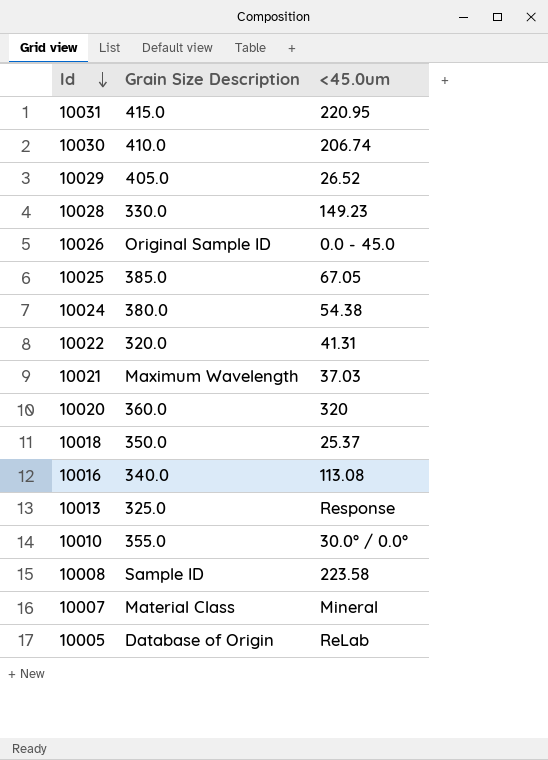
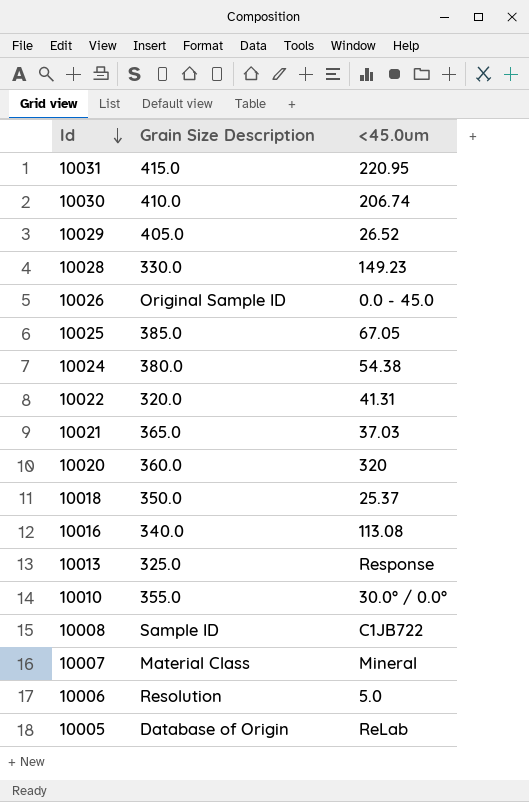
10021 | Grain Size Description: Maximum Wavelength -> 365.0
10008 | <45.0um: 223.58 -> C1JB722
row 10006: none -> Resolution | 5.0

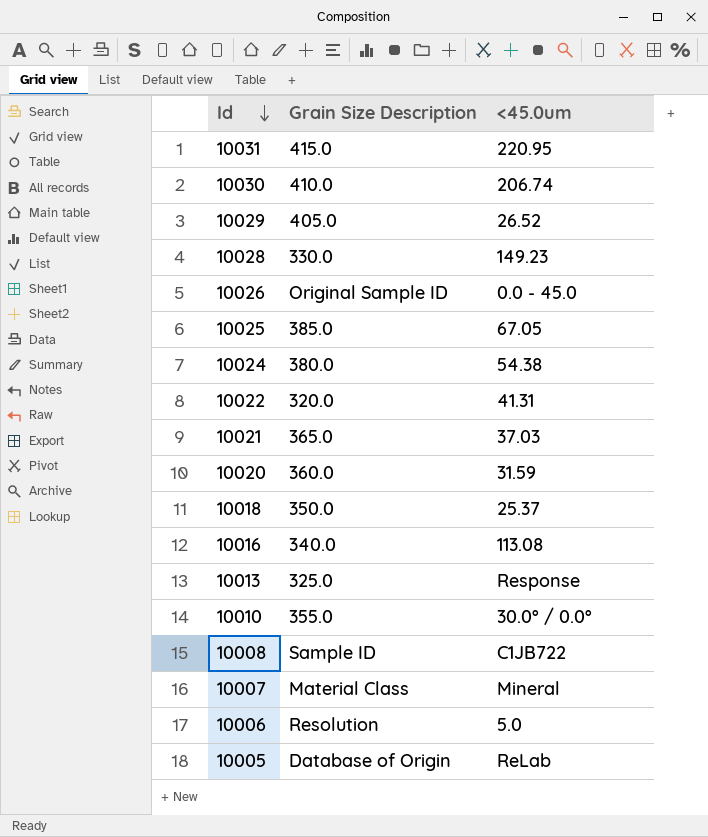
10020 | <45.0um: 320 -> 31.59

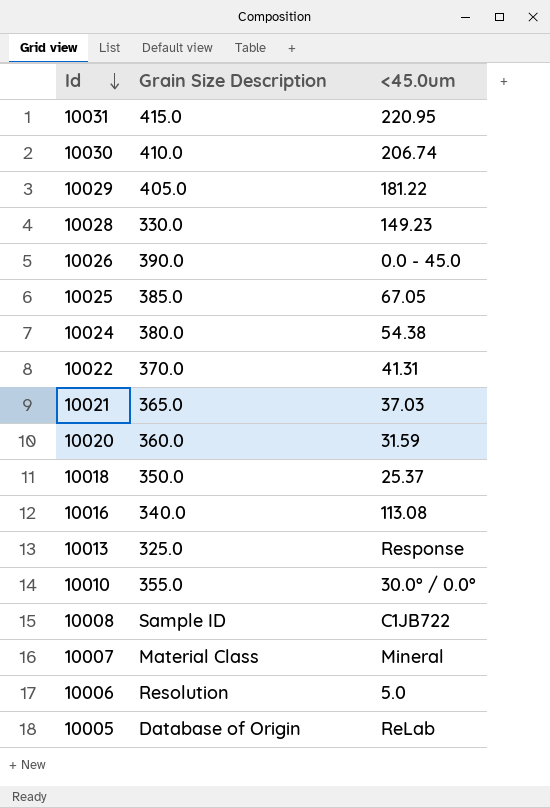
10029 | <45.0um: 26.52 -> 181.22
10026 | Grain Size Description: Original Sample ID -> 390.0
10022 | Grain Size Description: 320.0 -> 370.0

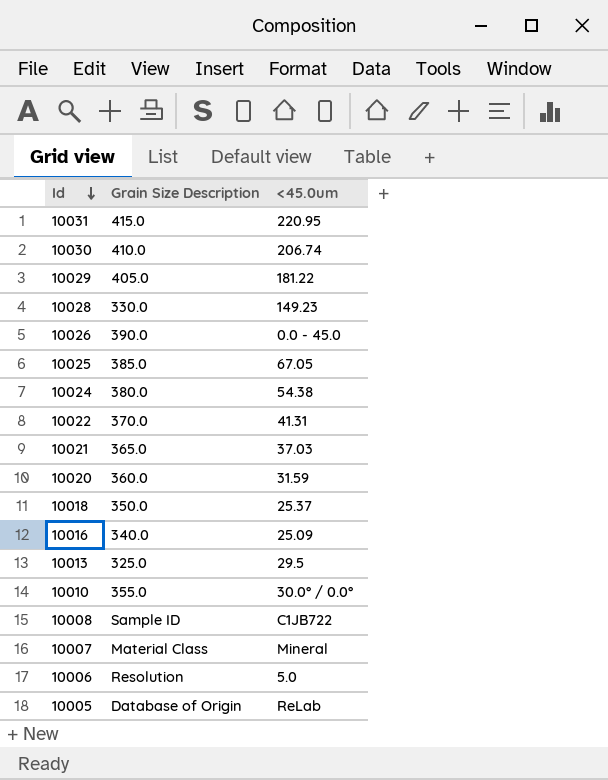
10016 | <45.0um: 113.08 -> 25.09
10013 | <45.0um: Response -> 29.5

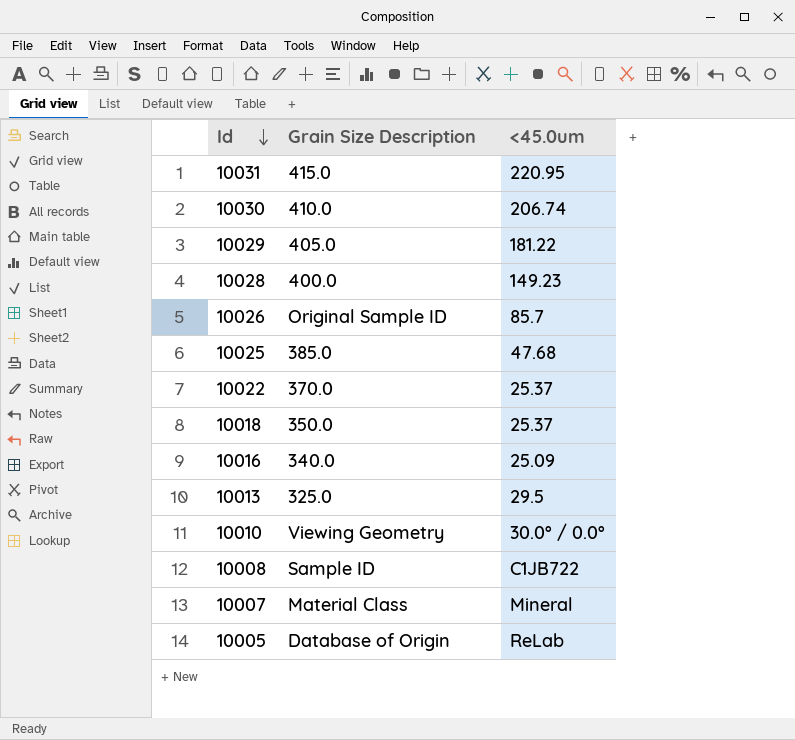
row 10024: 380.0 | 54.38 -> none
row 10021: 365.0 | 37.03 -> none
row 10020: 360.0 | 31.59 -> none
row 10006: Resolution | 5.0 -> none
10028 | Grain Size Description: 330.0 -> 400.0
10026 | Grain Size Description: 390.0 -> Original Sample ID
10026 | <45.0um: 0.0 - 45.0 -> 85.7
10025 | <45.0um: 67.05 -> 47.68
10022 | <45.0um: 41.31 -> 25.37
10010 | Grain Size Description: 355.0 -> Viewing Geometry

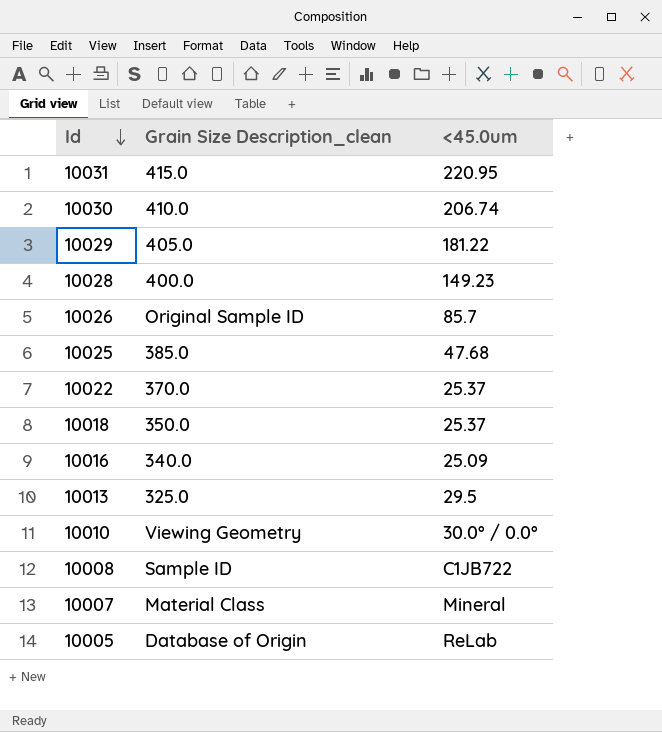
column name: Grain Size Description -> Grain Size Description_clean

